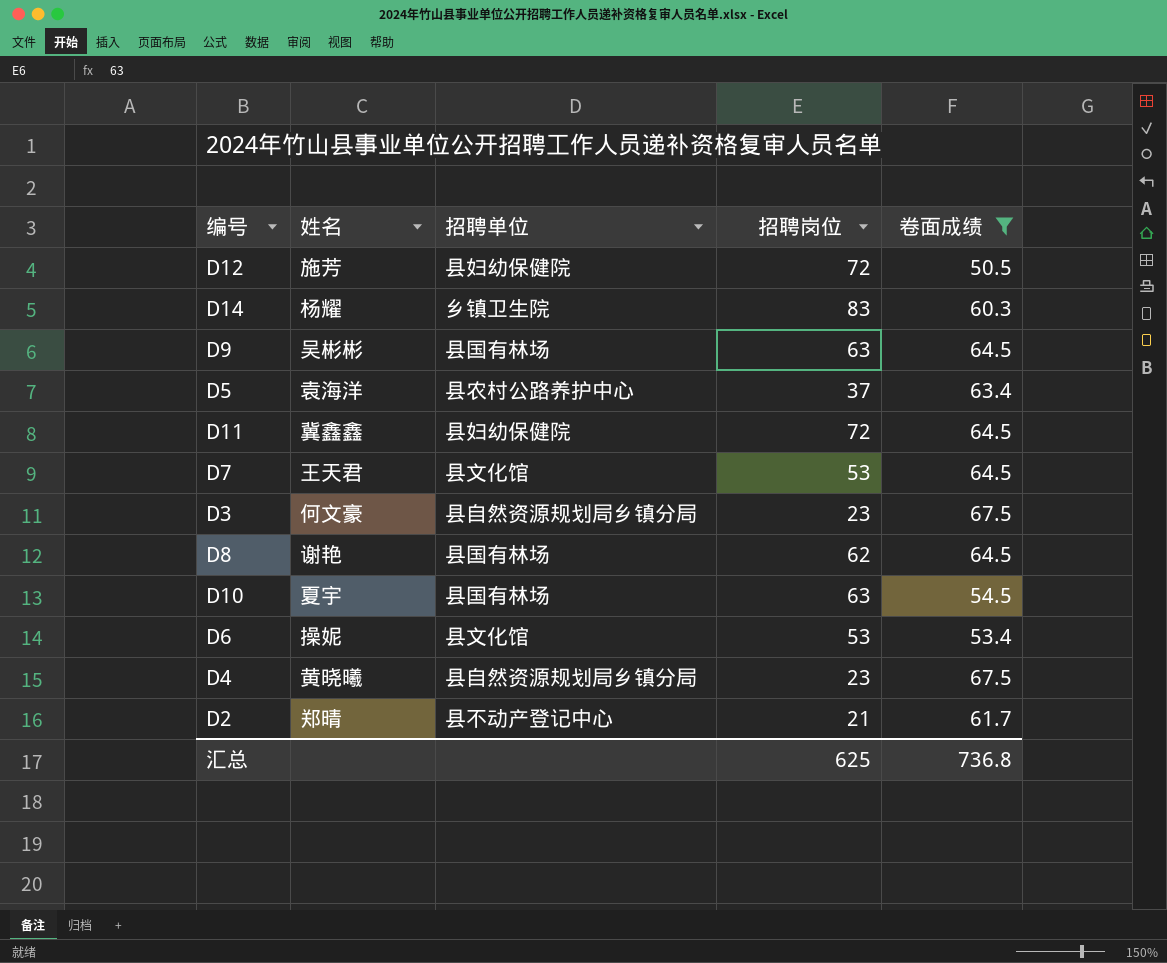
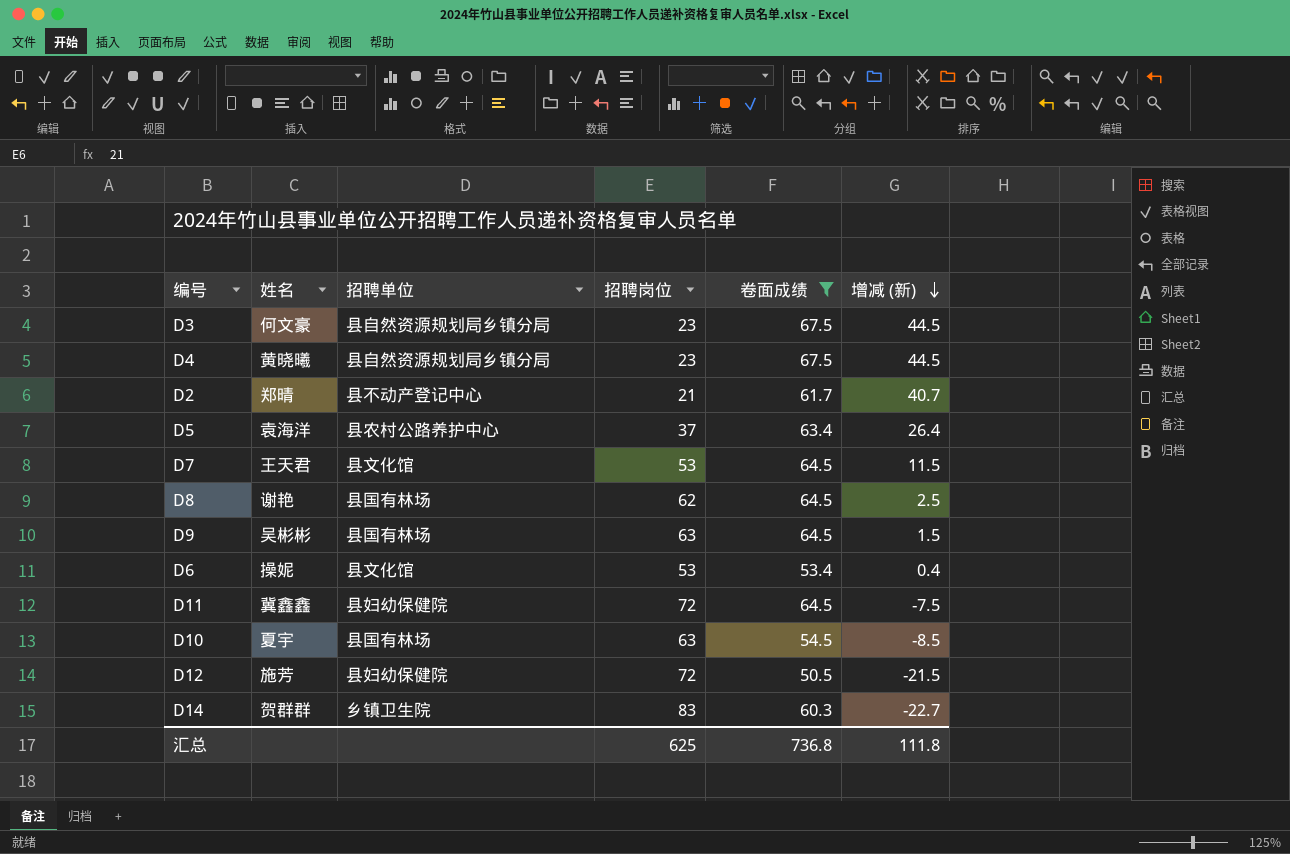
row order: none -> 增减 (新) descending
column 增减 (新) | formula: none -> [卷面成绩] - [招聘岗位]
D14 | 姓名: 杨耀 -> 贺群群

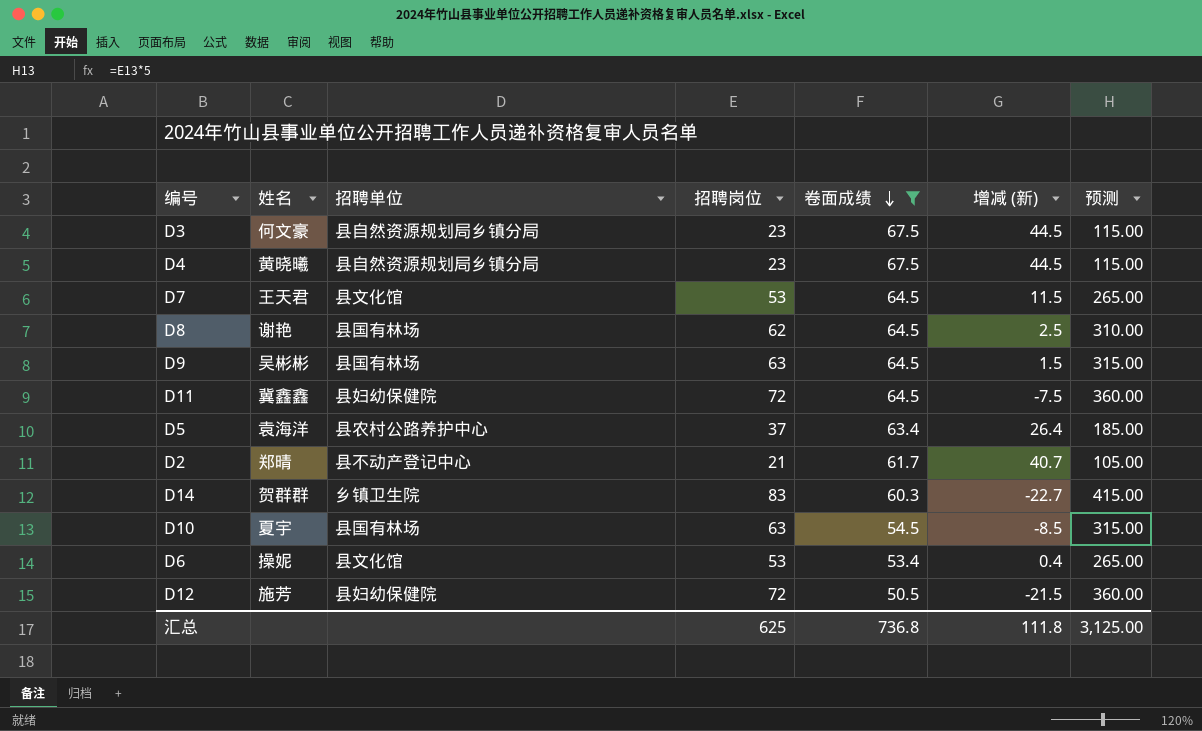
row order: 增减 (新) descending -> 卷面成绩 descending
column 预测 | formula: none -> [招聘岗位] * 5

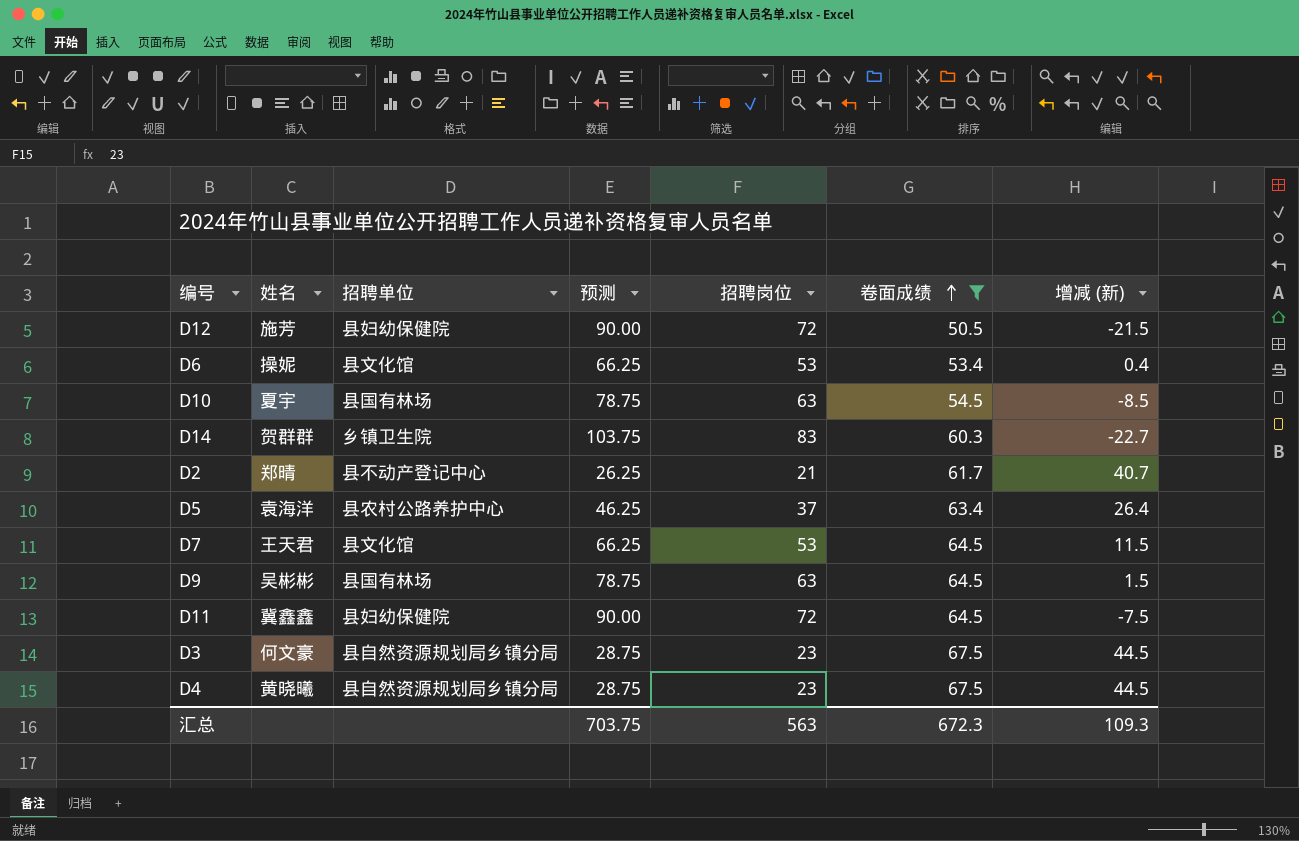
row order: 卷面成绩 descending -> 卷面成绩 ascending
column 预测 | formula: [招聘岗位] * 5 -> [招聘岗位] * 1.25
column 预测 | position: 7 -> 4
row D8: 谢艳 | 县国有林场 | 62 | 64.5 | 2.5 | 310.00 -> none
汇总 | 预测: 3,125.00 -> 703.75
汇总 | 招聘岗位: 625 -> 563
汇总 | 卷面成绩: 736.8 -> 672.3
汇总 | 增减 (新): 111.8 -> 109.3

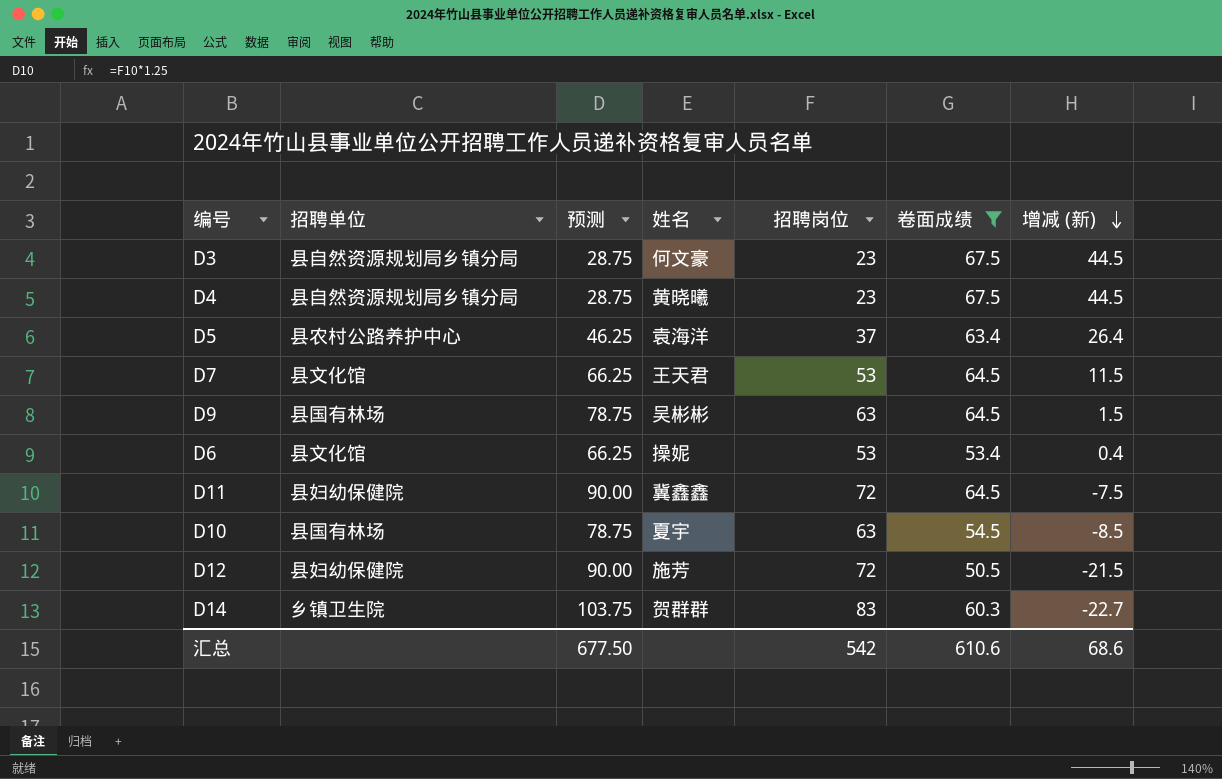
row order: 卷面成绩 ascending -> 增减 (新) descending
column 姓名 | position: 2 -> 4
row D2: 郑晴 | 县不动产登记中心 | 26.25 | 21 | 61.7 | 40.7 -> none
汇总 | 预测: 703.75 -> 677.50
汇总 | 招聘岗位: 563 -> 542
汇总 | 卷面成绩: 672.3 -> 610.6
汇总 | 增减 (新): 109.3 -> 68.6

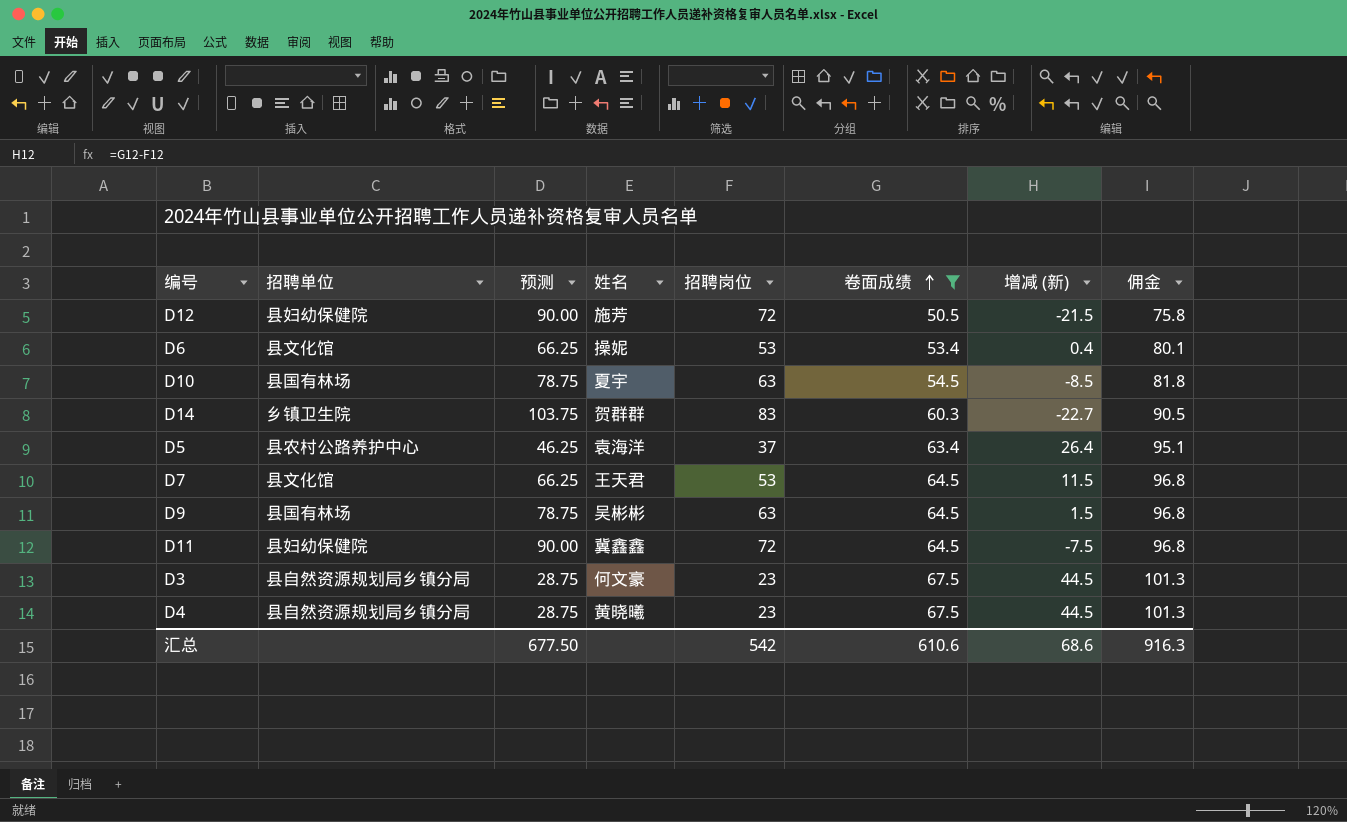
row order: 增减 (新) descending -> 卷面成绩 ascending
column 佣金 | formula: none -> [卷面成绩] * 1.5

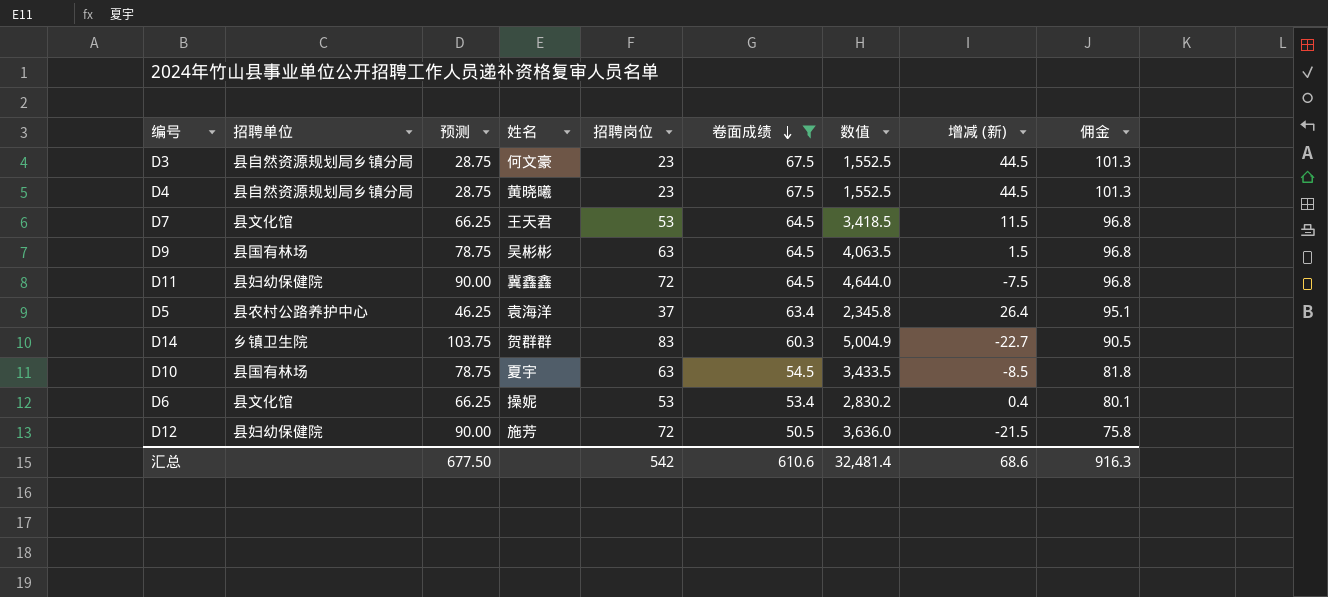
row order: 卷面成绩 ascending -> 卷面成绩 descending
column 数值 | formula: none -> [招聘岗位] * [卷面成绩]

